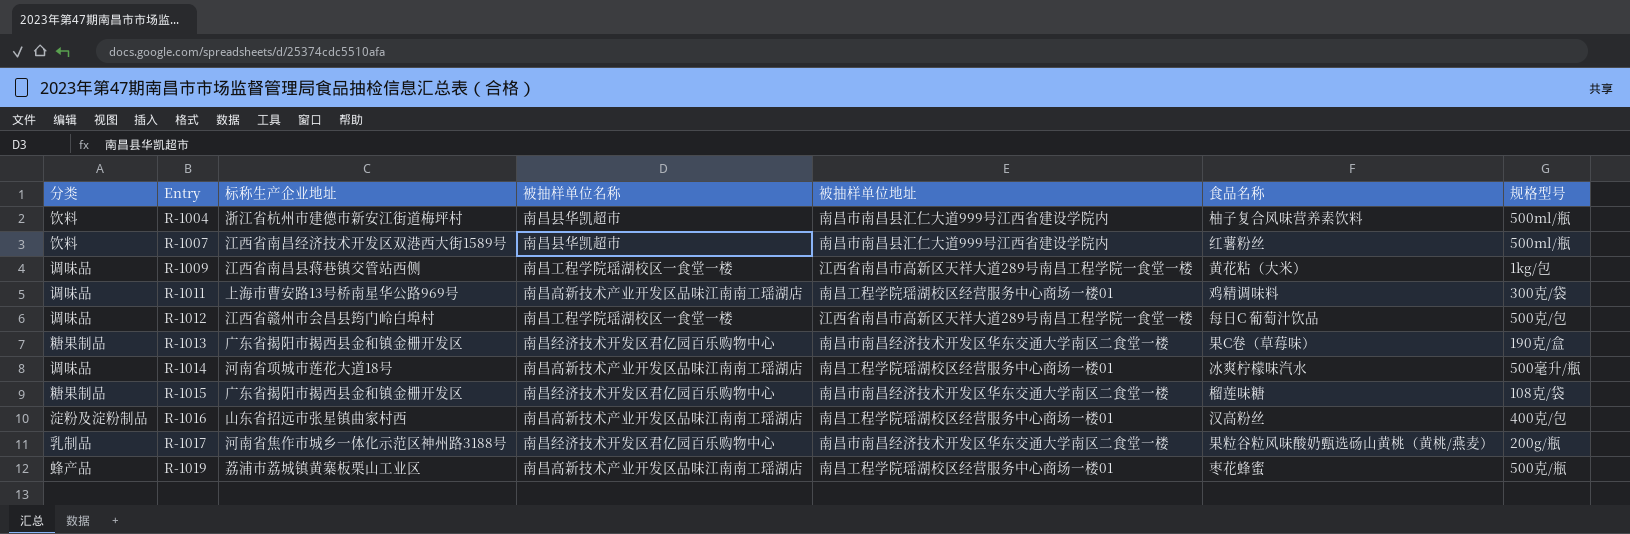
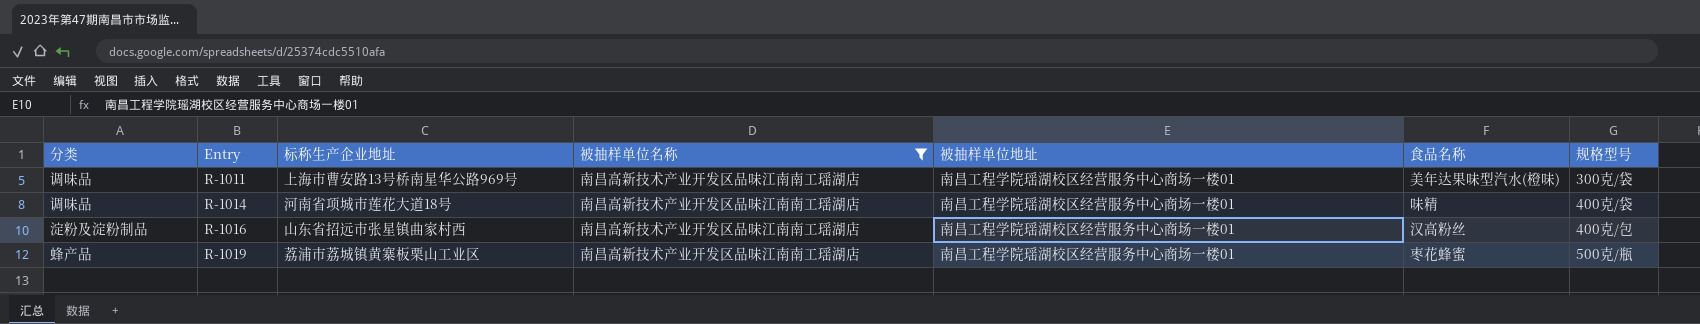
filter: none -> 被抽样单位名称 = 南昌高新技术产业开发区品味江南南工瑶湖店
R-1011 | 食品名称: 鸡精调味料 -> 美年达果味型汽水(橙味)
R-1014 | 食品名称: 冰爽柠檬味汽水 -> 味精
R-1014 | 规格型号: 500毫升/瓶 -> 400克/袋

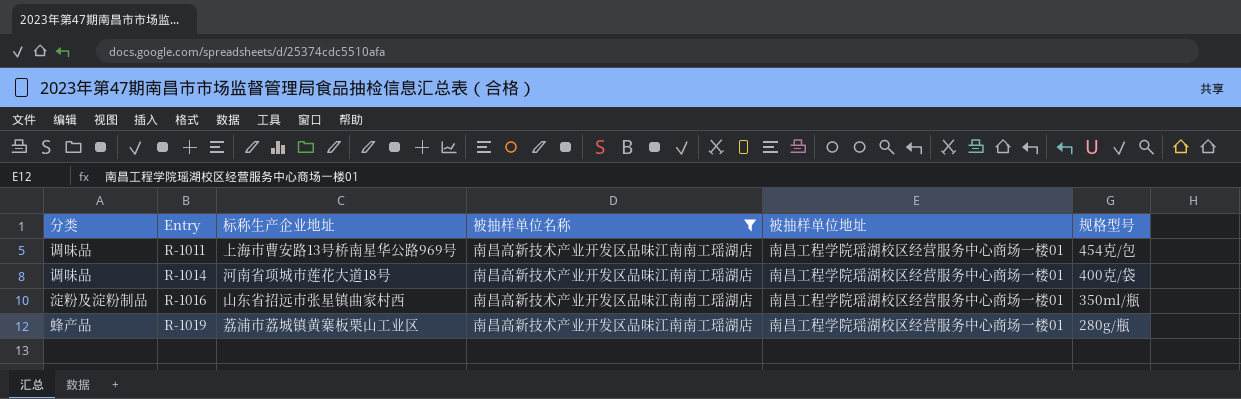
column 食品名称 | position: 6 -> none
R-1011 | 规格型号: 300克/袋 -> 454克/包
R-1016 | 规格型号: 400克/包 -> 350ml/瓶
R-1019 | 规格型号: 500克/瓶 -> 280g/瓶

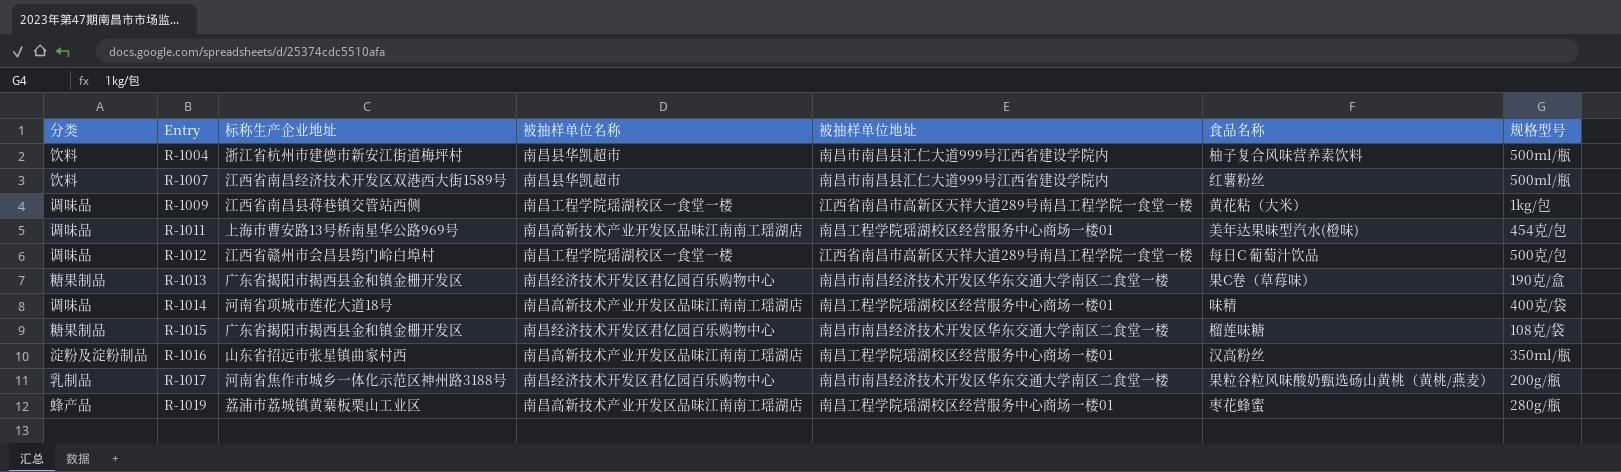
filter: 被抽样单位名称 = 南昌高新技术产业开发区品味江南南工瑶湖店 -> none
column 食品名称 | position: none -> 6

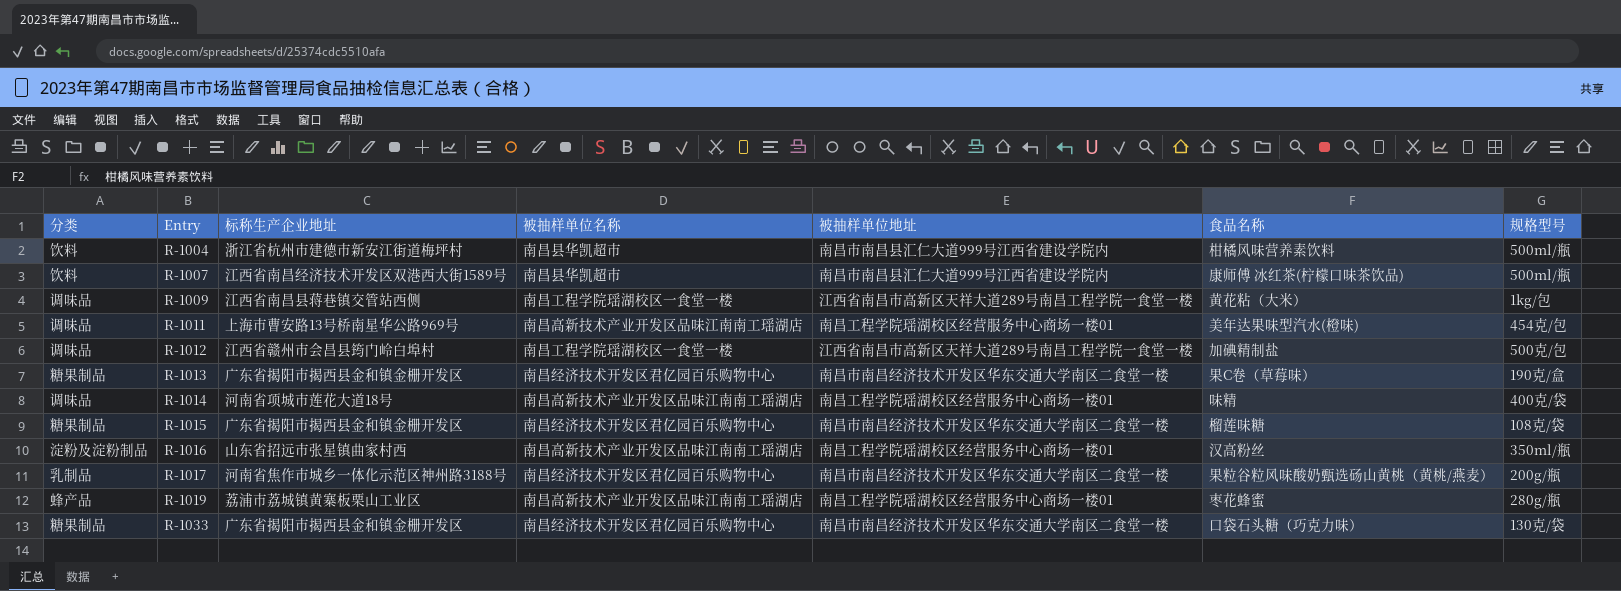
R-1004 | 食品名称: 柚子复合风味营养素饮料 -> 柑橘风味营养素饮料
R-1007 | 食品名称: 红薯粉丝 -> 康师傅 冰红茶(柠檬口味茶饮品)
R-1012 | 食品名称: 每日C 葡萄汁饮品 -> 加碘精制盐
row R-1033: none -> 糖果制品 | 广东省揭阳市揭西县金和镇金栅开发区 | 南昌经济技术开发区君亿园百乐购物中心 | 南昌市南昌经济技术开发区华东交通大学南区二食堂一楼 | 口袋石头糖（巧克力味） | 130克/袋

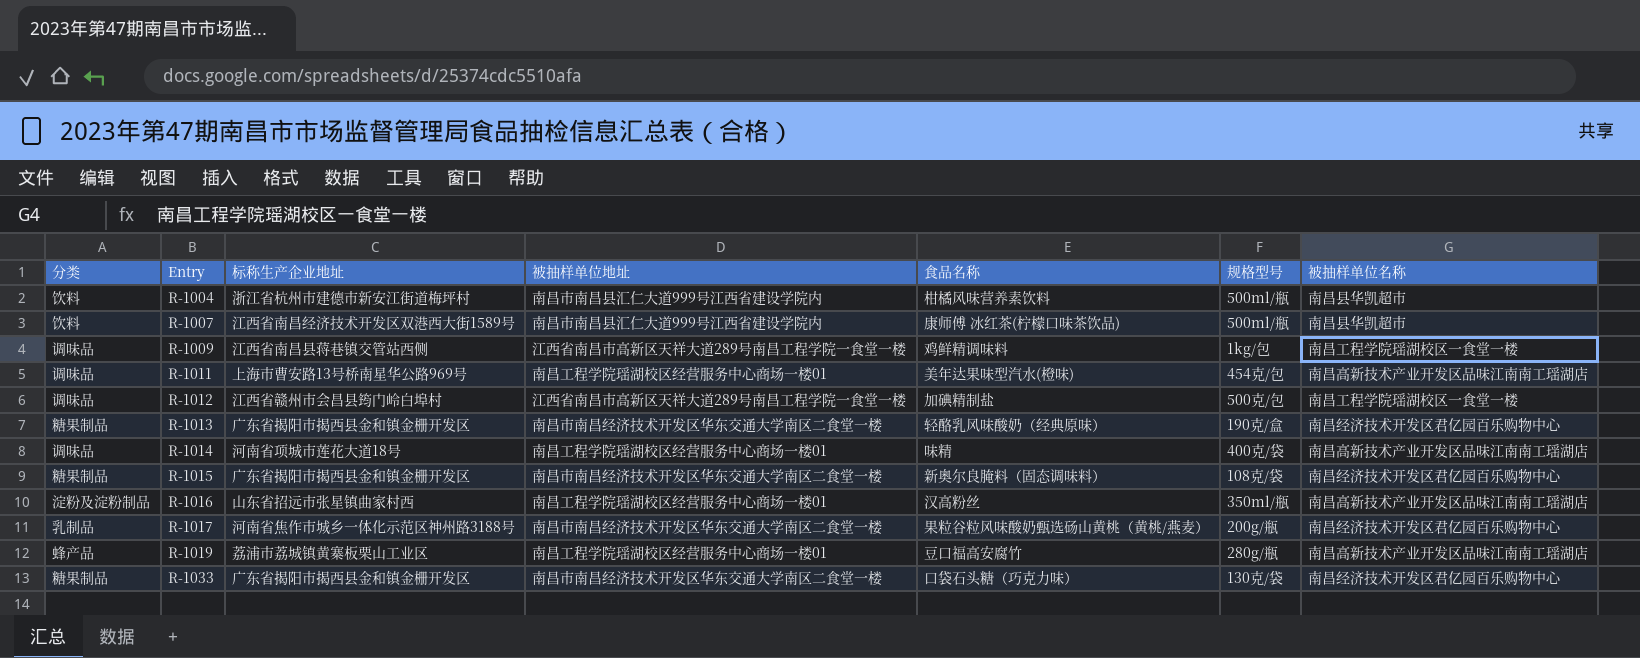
column 被抽样单位名称 | position: 4 -> 7
R-1009 | 食品名称: 黄花粘（大米） -> 鸡鲜精调味料
R-1013 | 食品名称: 果C卷（草莓味） -> 轻酪乳风味酸奶（经典原味）
R-1015 | 食品名称: 榴莲味糖 -> 新奥尔良腌料（固态调味料）
R-1019 | 食品名称: 枣花蜂蜜 -> 豆口福高安腐竹

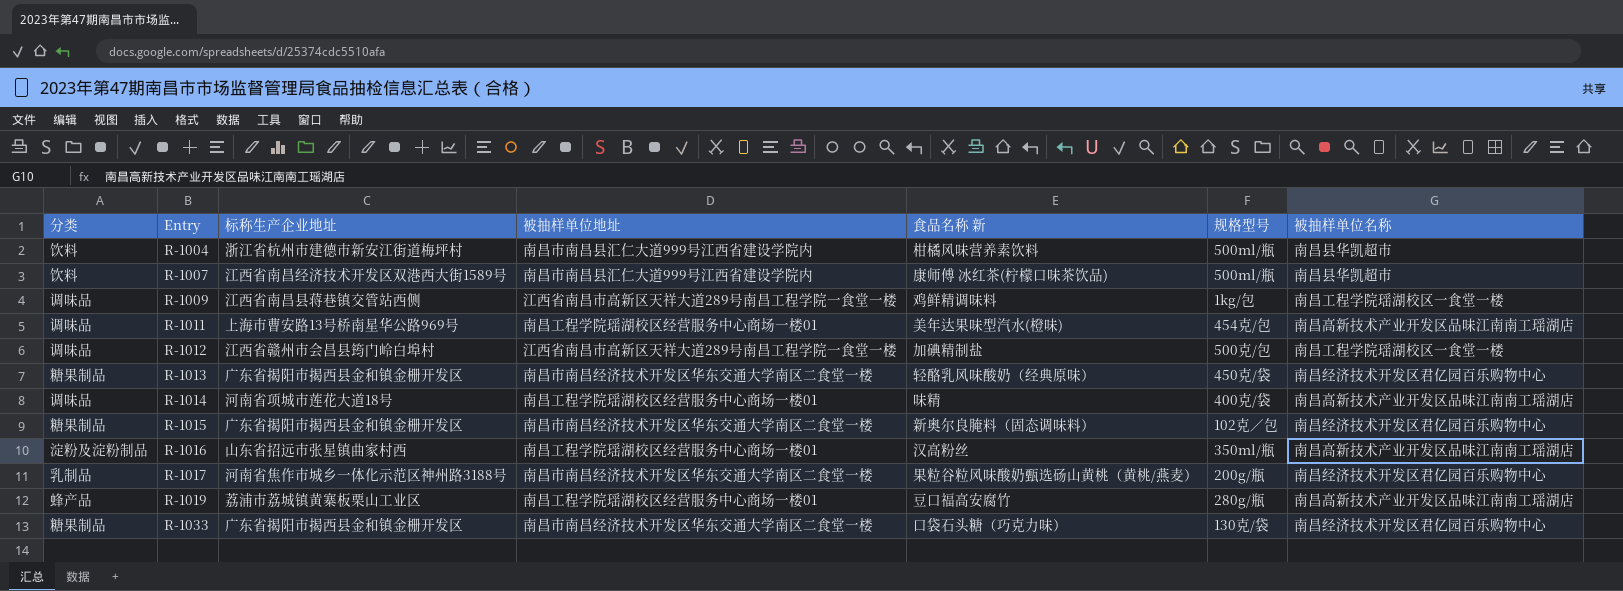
column name: 食品名称 -> 食品名称 新
R-1013 | 规格型号: 190克/盒 -> 450克/袋
R-1015 | 规格型号: 108克/袋 -> 102克／包

